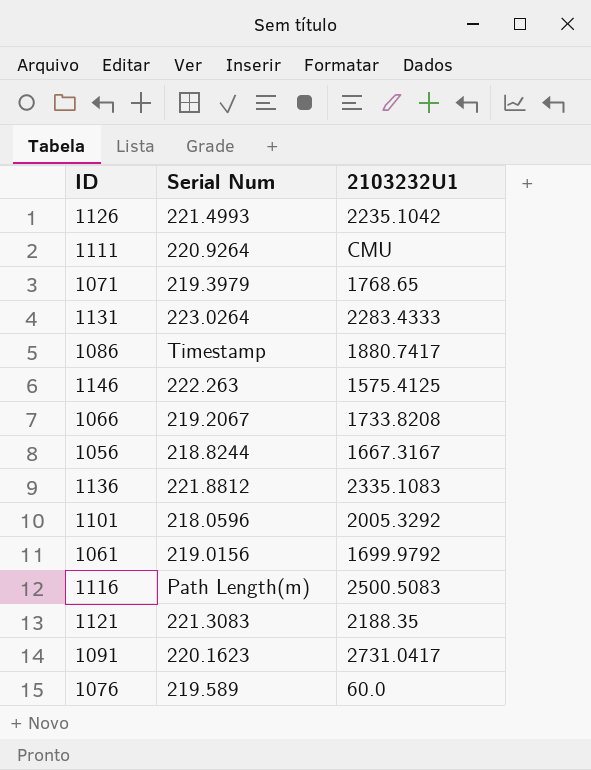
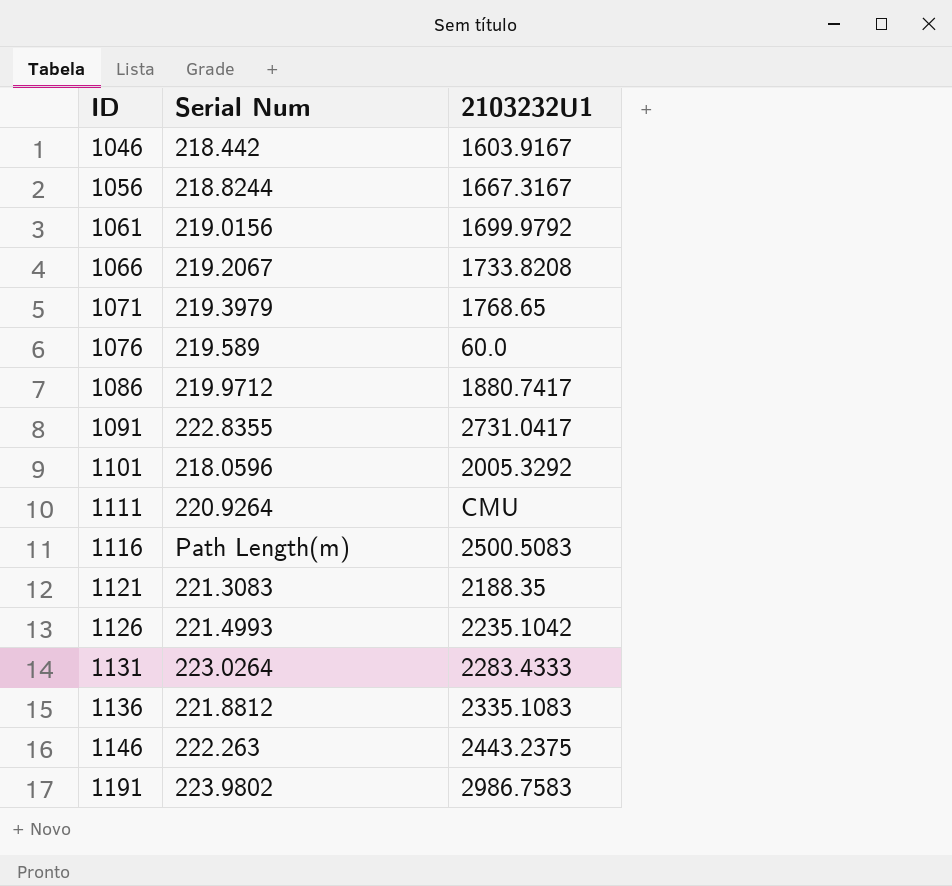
row order: none -> ID ascending
row 1046: none -> 218.442 | 1603.9167
1086 | Serial Num: Timestamp -> 219.9712
1091 | Serial Num: 220.1623 -> 222.8355
1146 | 2103232U1: 1575.4125 -> 2443.2375
row 1191: none -> 223.9802 | 2986.7583

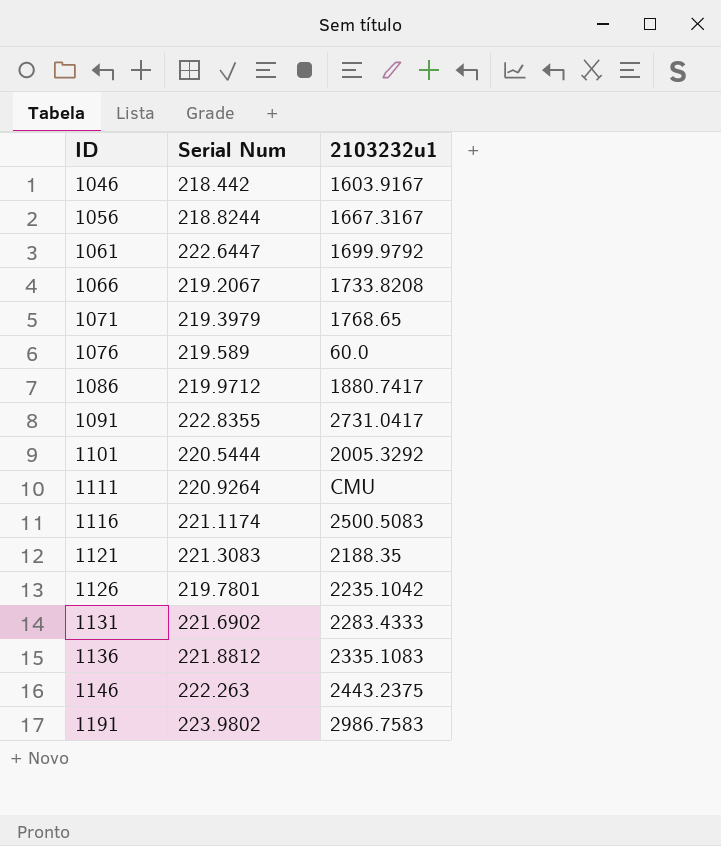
column name: 2103232U1 -> 2103232u1
1061 | Serial Num: 219.0156 -> 222.6447
1101 | Serial Num: 218.0596 -> 220.5444
1116 | Serial Num: Path Length(m) -> 221.1174
1126 | Serial Num: 221.4993 -> 219.7801
1131 | Serial Num: 223.0264 -> 221.6902

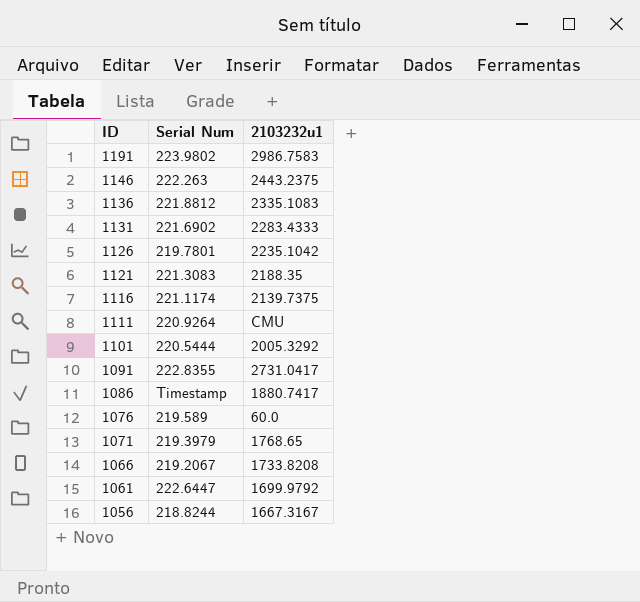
row order: ID ascending -> ID descending
row 1046: 218.442 | 1603.9167 -> none
1116 | 2103232u1: 2500.5083 -> 2139.7375
1086 | Serial Num: 219.9712 -> Timestamp

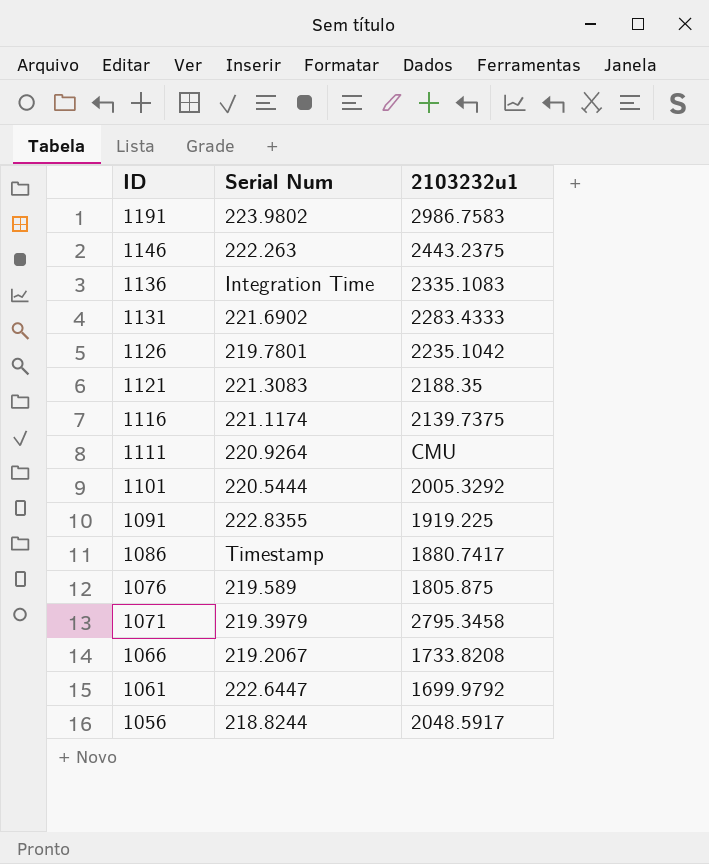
1136 | Serial Num: 221.8812 -> Integration Time
1091 | 2103232u1: 2731.0417 -> 1919.225
1076 | 2103232u1: 60.0 -> 1805.875
1071 | 2103232u1: 1768.65 -> 2795.3458
1056 | 2103232u1: 1667.3167 -> 2048.5917

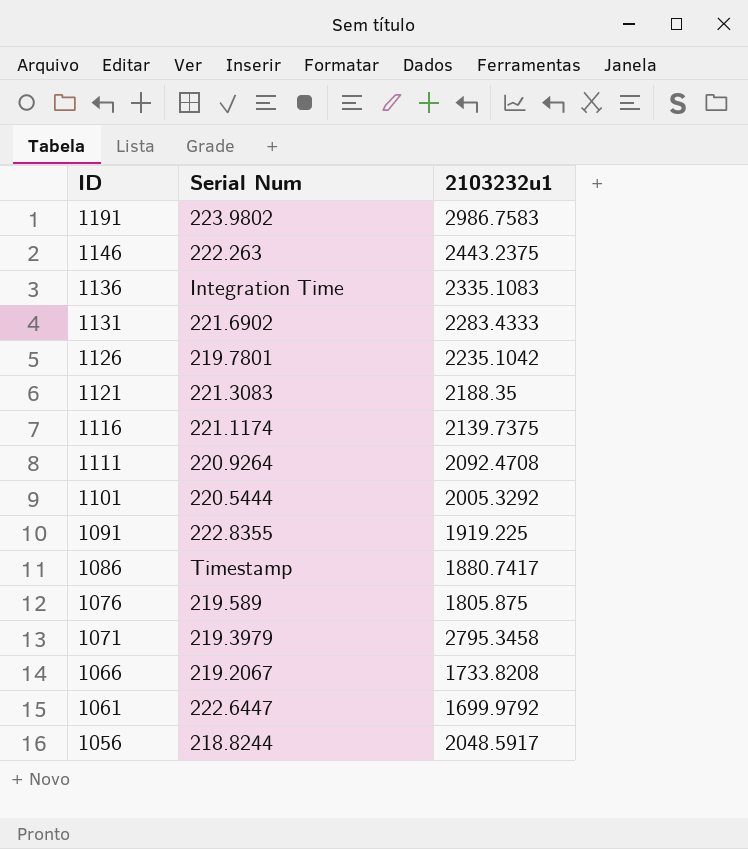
1111 | 2103232u1: CMU -> 2092.4708

